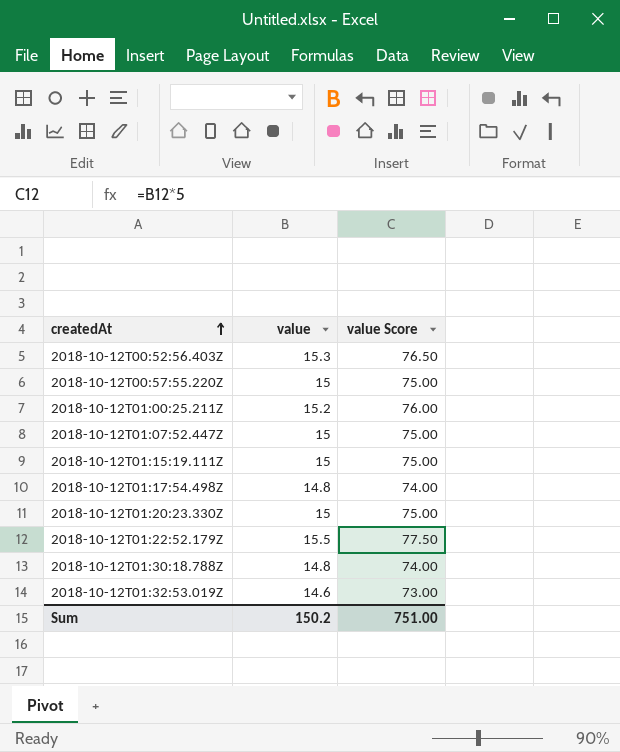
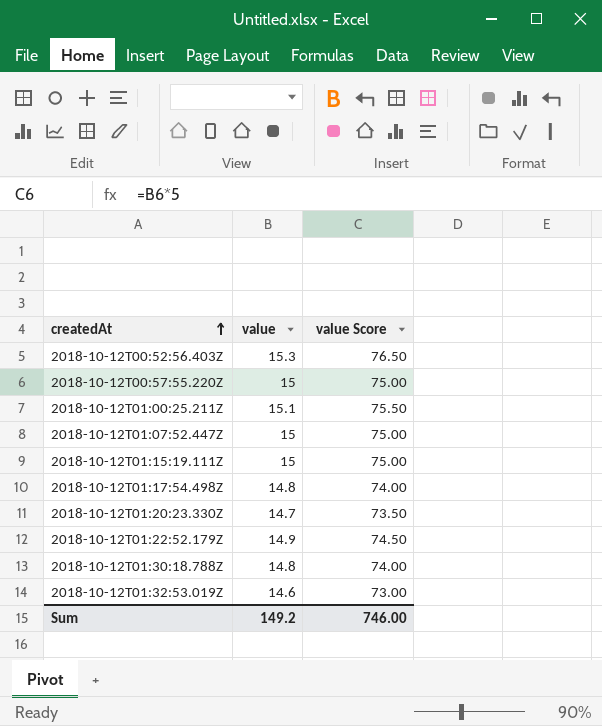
2018-10-12T01:00:25.211Z | value: 15.2 -> 15.1
2018-10-12T01:00:25.211Z | value Score: 76.00 -> 75.50
2018-10-12T01:20:23.330Z | value: 15 -> 14.7
2018-10-12T01:20:23.330Z | value Score: 75.00 -> 73.50
2018-10-12T01:22:52.179Z | value: 15.5 -> 14.9
2018-10-12T01:22:52.179Z | value Score: 77.50 -> 74.50
Sum | value: 150.2 -> 149.2
Sum | value Score: 751.00 -> 746.00

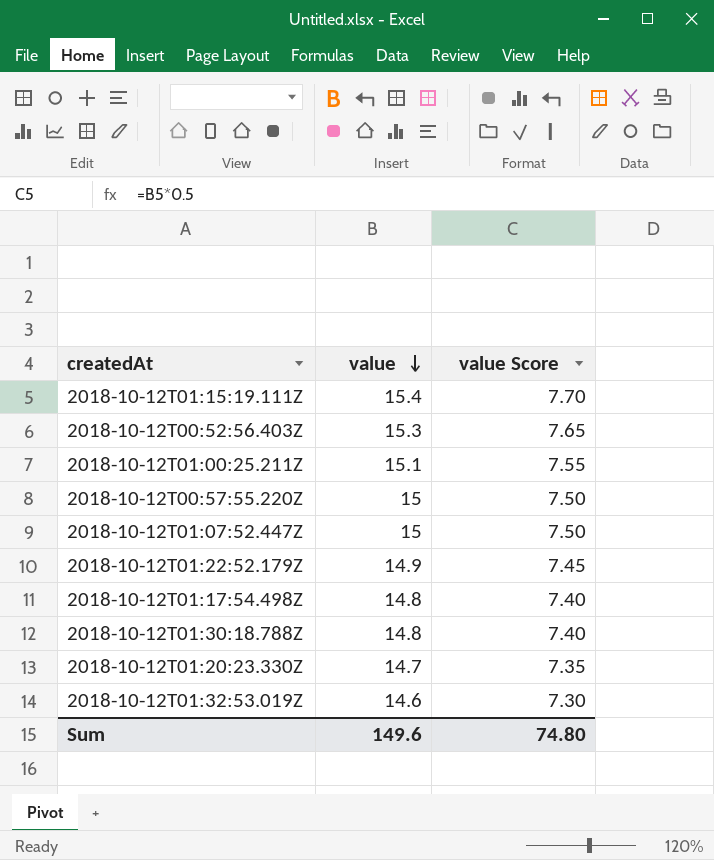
row order: createdAt ascending -> value descending
column value Score | formula: [value] * 5 -> [value] * 0.5
2018-10-12T01:15:19.111Z | value: 15 -> 15.4
Sum | value: 149.2 -> 149.6
Sum | value Score: 746.00 -> 74.80

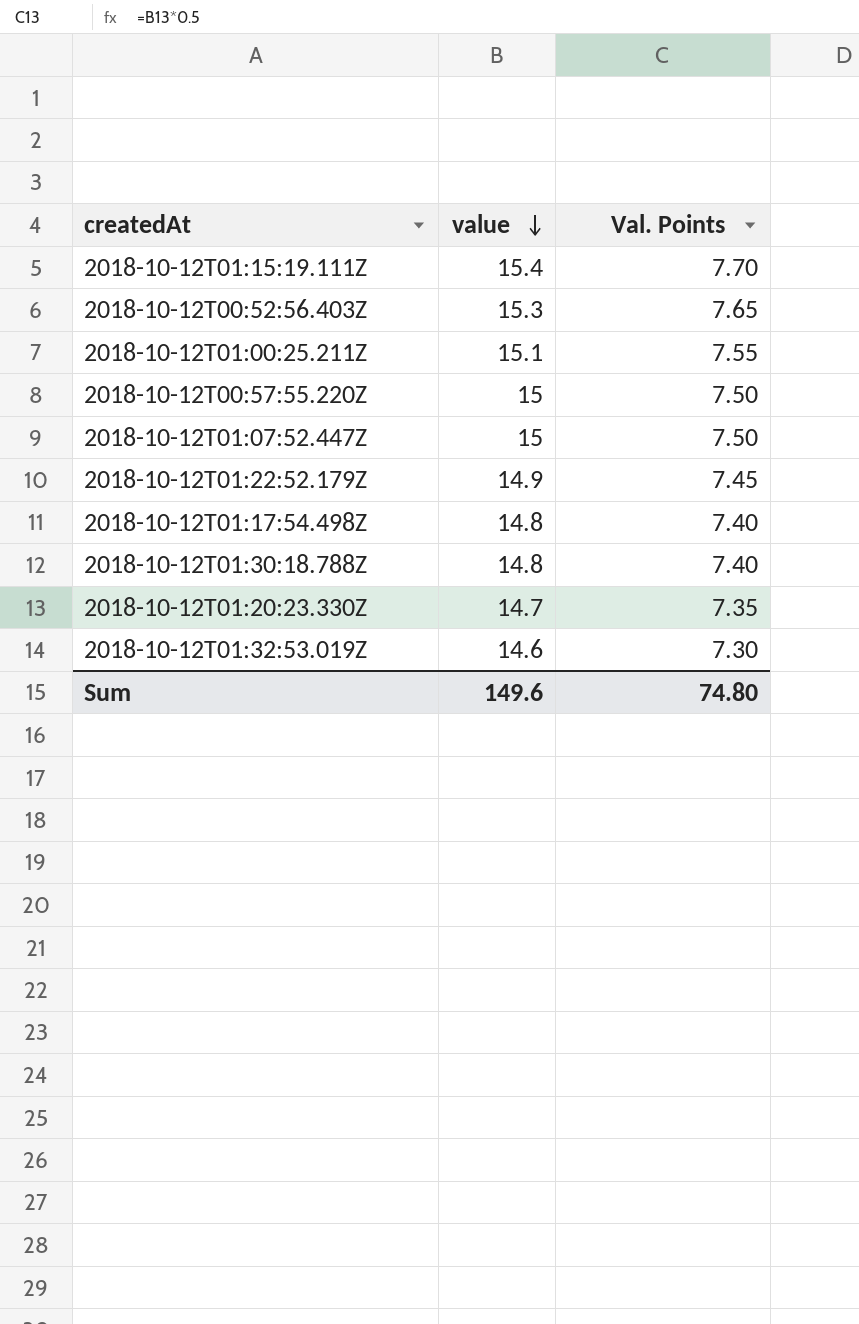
column name: value Score -> Val. Points

